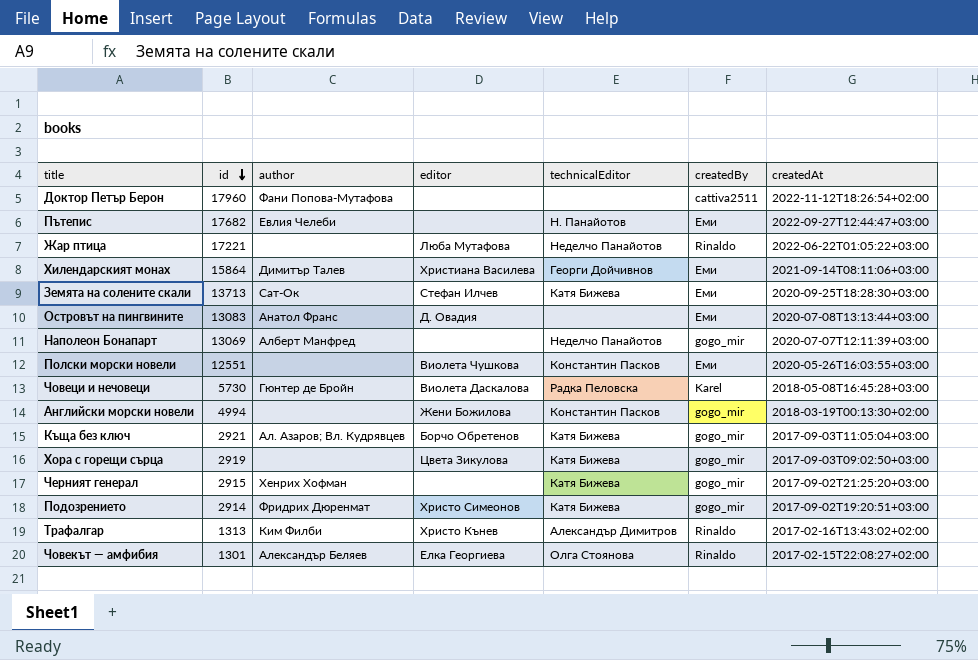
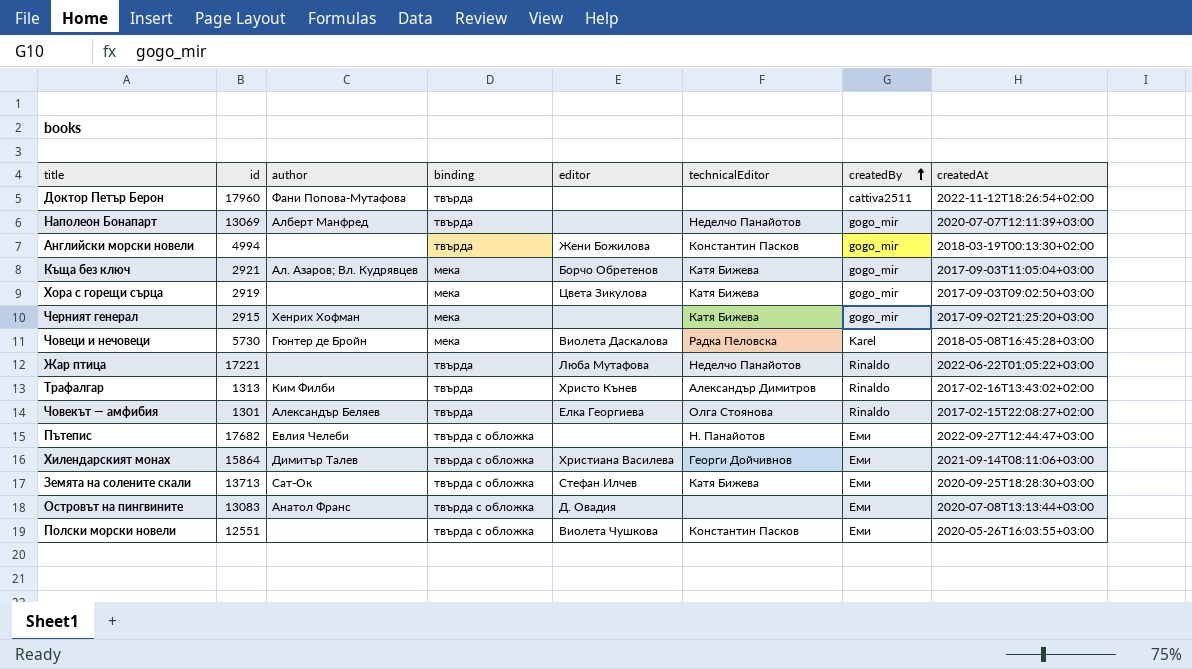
row order: id descending -> createdBy ascending
column binding | position: none -> 4
row Подозрението: 2914 | Фридрих Дюренмат | Христо Симеонов | Катя Бижева | gogo_mir | 2017-09-02T19:20:51+03:00 -> none

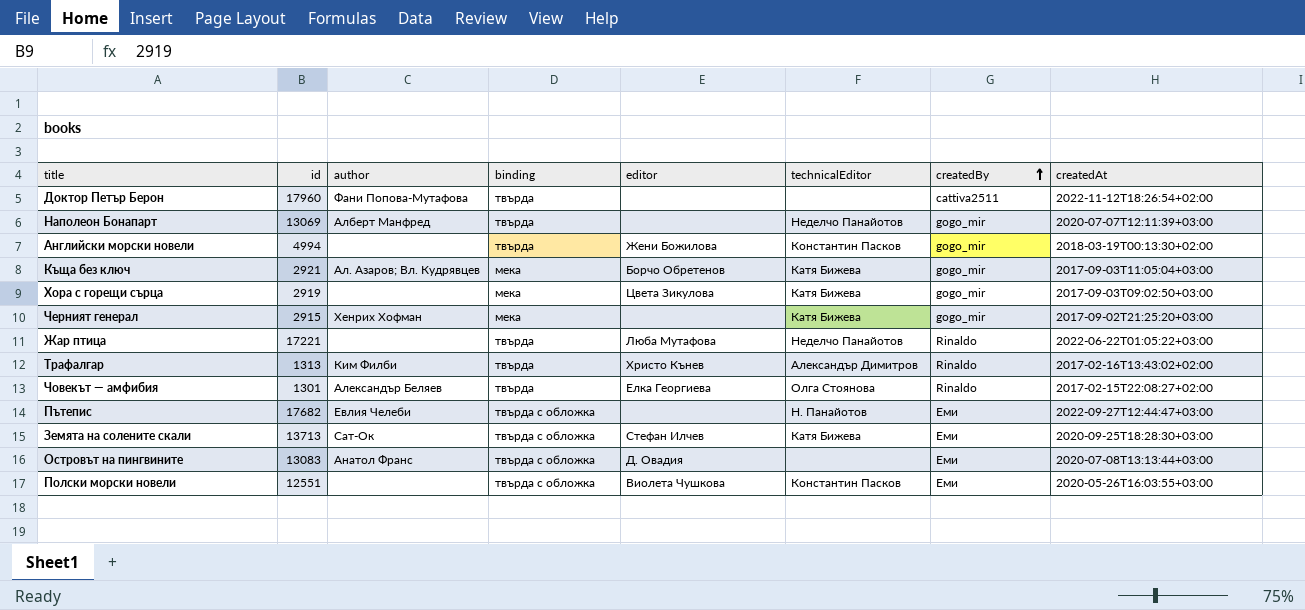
row Човеци и нечовеци: 5730 | Гюнтер де Бройн | мека | Виолета Даскалова | Радка Пеловска | Karel | 2018-05-08T16:45:28+03:00 -> none
row Хилендарският монах: 15864 | Димитър Талев | твърда с обложка | Христиана Василева | Георги Дойчивнов | Еми | 2021-09-14T08:11:06+03:00 -> none

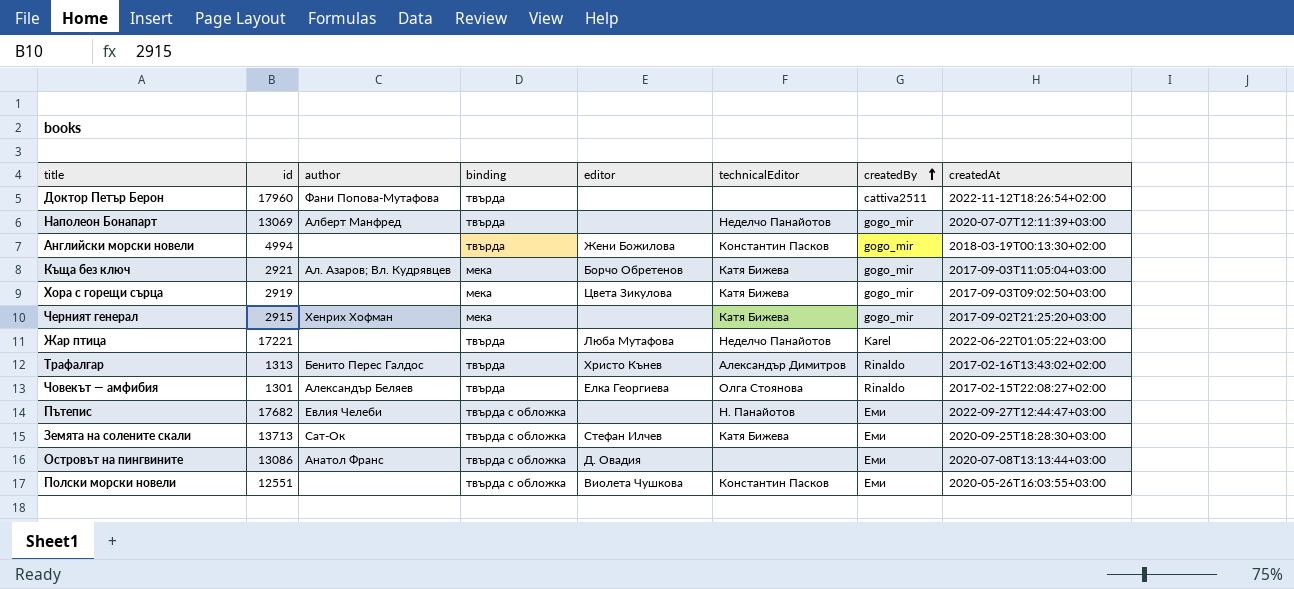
Жар птица | createdBy: Rinaldo -> Karel
Трафалгар | author: Ким Филби -> Бенито Перес Галдос
Островът на пингвините | id: 13083 -> 13086

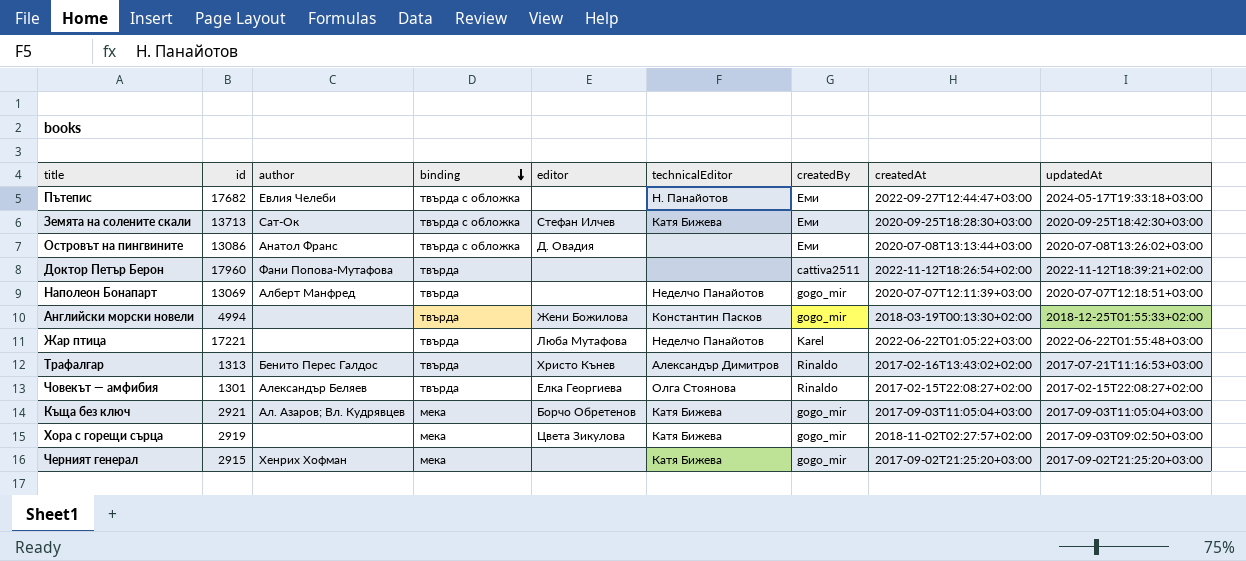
row order: createdBy ascending -> binding descending
column updatedAt | position: none -> 9
row Полски морски новели: 12551 | none | твърда с обложка | Виолета Чушкова | Константин Пасков | Еми | 2020-05-26T16:03:55+03:00 -> none
Хора с горещи сърца | createdAt: 2017-09-03T09:02:50+03:00 -> 2018-11-02T02:27:57+02:00

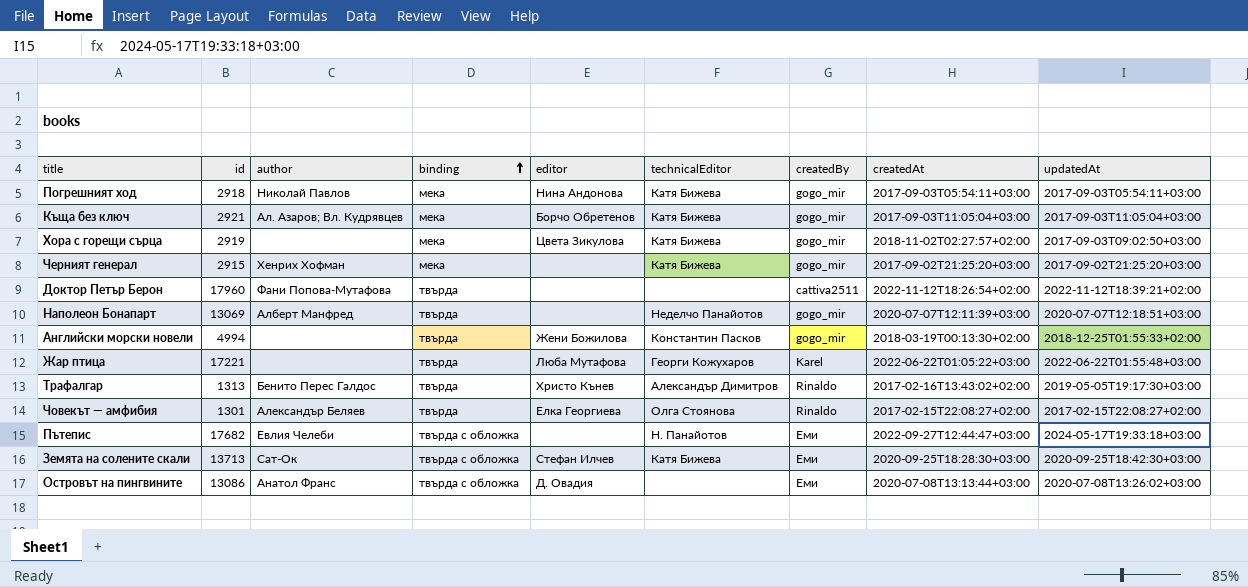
row order: binding descending -> binding ascending
row Погрешният ход: none -> 2918 | Николай Павлов | мека | Нина Андонова | Катя Бижева | gogo_mir | 2017-09-03T05:54:11+03:00 | 2017-09-03T05:54:11+03:00
Жар птица | technicalEditor: Неделчо Панайотов -> Георги Кожухаров
Трафалгар | updatedAt: 2017-07-21T11:16:53+03:00 -> 2019-05-05T19:17:30+03:00

